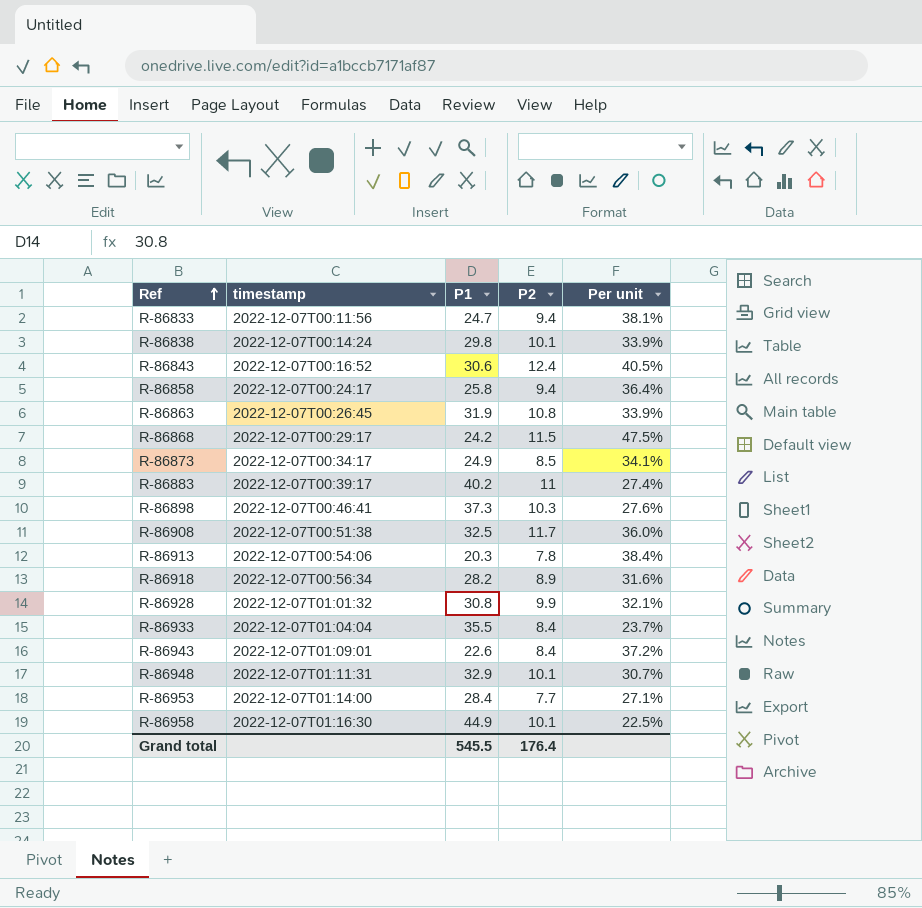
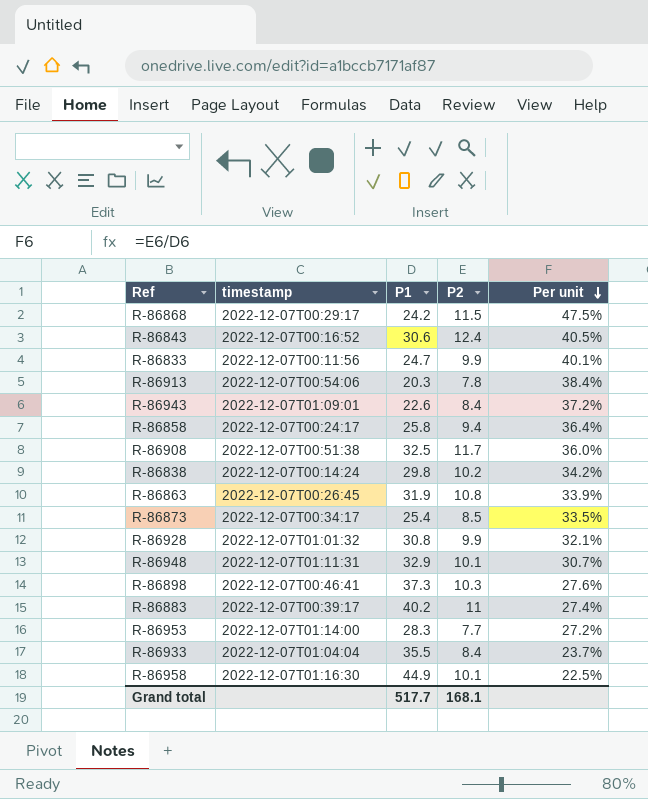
row order: Ref ascending -> Per unit descending
row R-86918: 2022-12-07T00:56:34 | 28.2 | 8.9 | 31.6% -> none
R-86833 | P2: 9.4 -> 9.9
R-86833 | Per unit: 38.1% -> 40.1%
R-86838 | P2: 10.1 -> 10.2
R-86838 | Per unit: 33.9% -> 34.2%
R-86873 | P1: 24.9 -> 25.4
R-86873 | Per unit: 34.1% -> 33.5%
R-86953 | P1: 28.4 -> 28.3
R-86953 | Per unit: 27.1% -> 27.2%
Grand total | P1: 545.5 -> 517.7
Grand total | P2: 176.4 -> 168.1

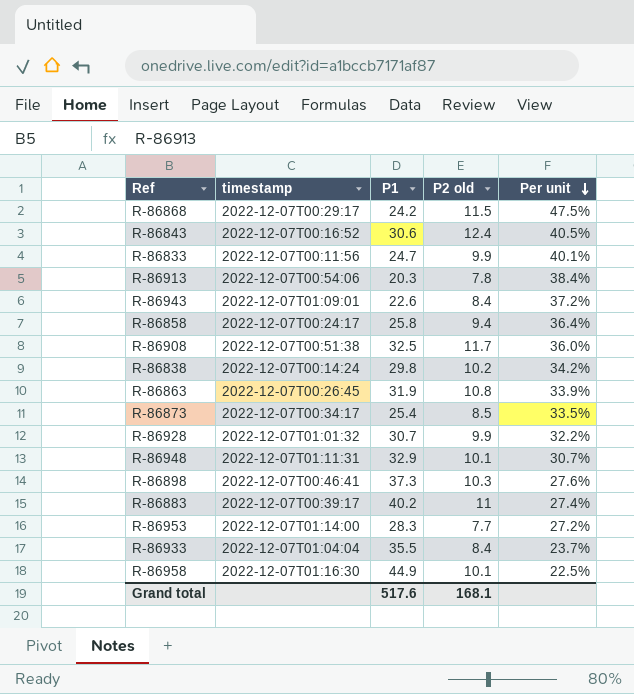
column name: P2 -> P2 old
R-86928 | P1: 30.8 -> 30.7
R-86928 | Per unit: 32.1% -> 32.2%
Grand total | P1: 517.7 -> 517.6

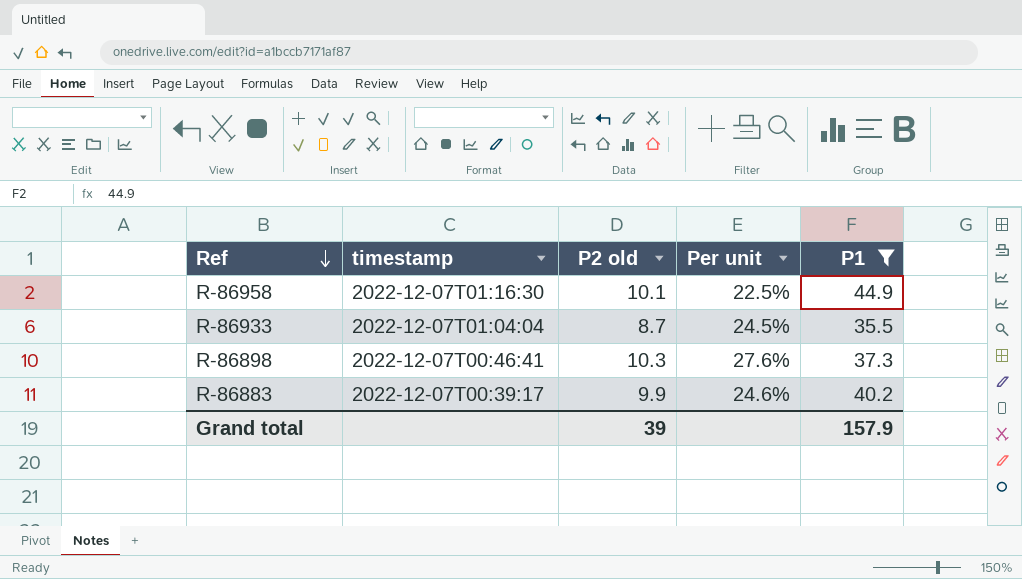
filter: none -> P1 >= 35.5
row order: Per unit descending -> Ref descending
column P1 | position: 3 -> 5
R-86933 | P2 old: 8.4 -> 8.7
R-86933 | Per unit: 23.7% -> 24.5%
R-86883 | P2 old: 11 -> 9.9
R-86883 | Per unit: 27.4% -> 24.6%
Grand total | P2 old: 168.1 -> 39
Grand total | P1: 517.6 -> 157.9

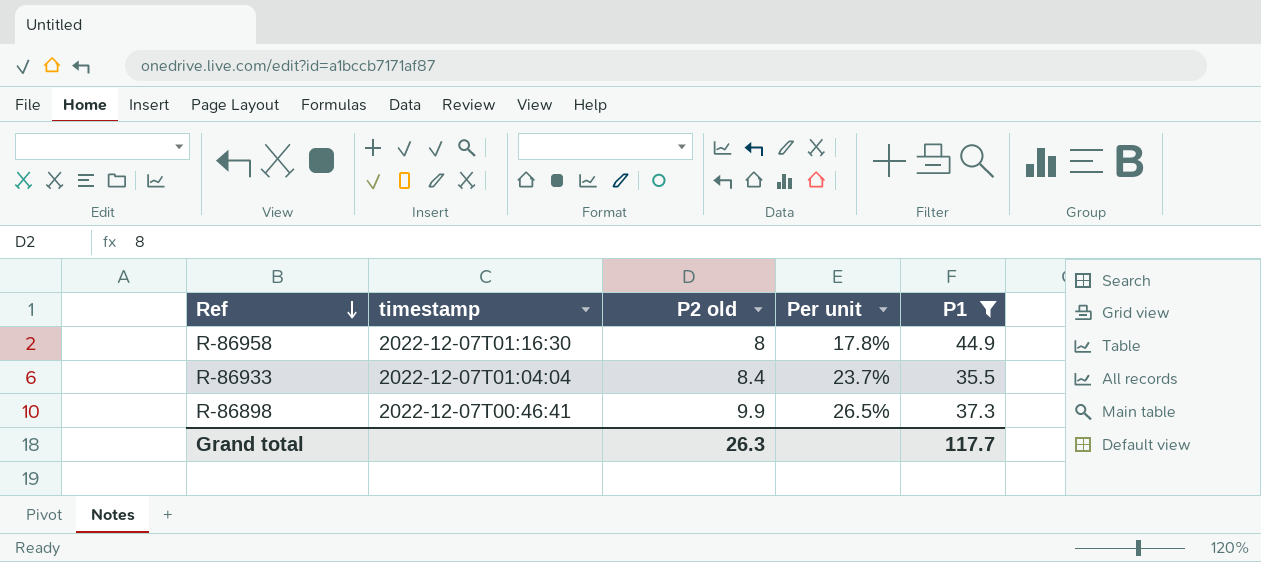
row R-86883: 2022-12-07T00:39:17 | 9.9 | 24.6% | 40.2 -> none
R-86958 | P2 old: 10.1 -> 8
R-86958 | Per unit: 22.5% -> 17.8%
R-86933 | P2 old: 8.7 -> 8.4
R-86933 | Per unit: 24.5% -> 23.7%
R-86898 | P2 old: 10.3 -> 9.9
R-86898 | Per unit: 27.6% -> 26.5%
Grand total | P2 old: 39 -> 26.3
Grand total | P1: 157.9 -> 117.7

